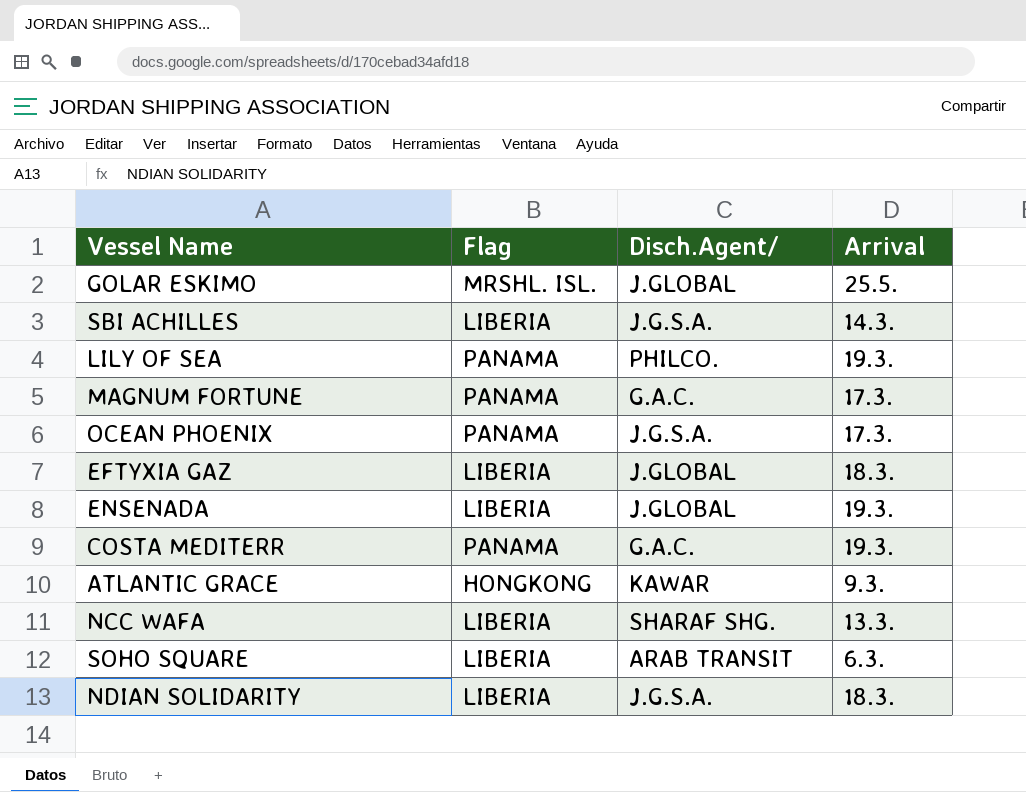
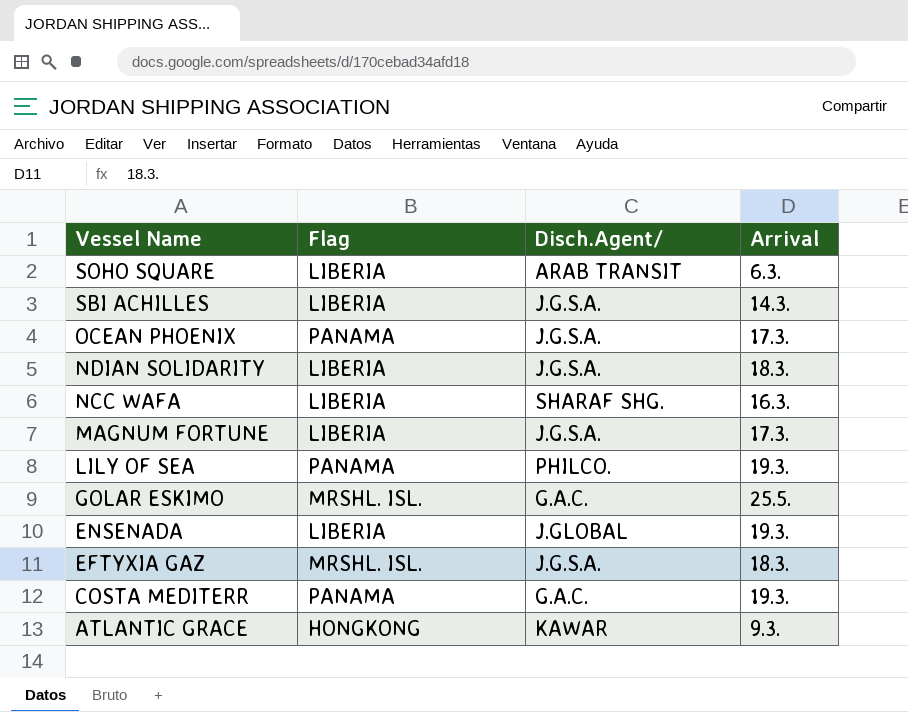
row order: none -> Vessel Name descending
NCC WAFA | Arrival: 13.3. -> 16.3.
MAGNUM FORTUNE | Flag: PANAMA -> LIBERIA
MAGNUM FORTUNE | Disch.Agent/: G.A.C. -> J.G.S.A.
GOLAR ESKIMO | Disch.Agent/: J.GLOBAL -> G.A.C.
EFTYXIA GAZ | Flag: LIBERIA -> MRSHL. ISL.
EFTYXIA GAZ | Disch.Agent/: J.GLOBAL -> J.G.S.A.

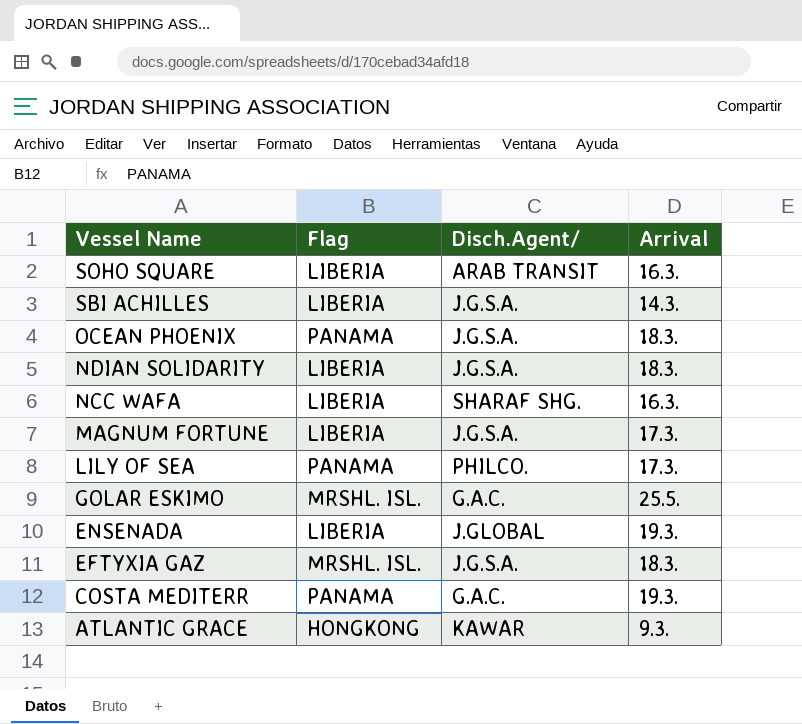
SOHO SQUARE | Arrival: 6.3. -> 16.3.
OCEAN PHOENIX | Arrival: 17.3. -> 18.3.
LILY OF SEA | Arrival: 19.3. -> 17.3.

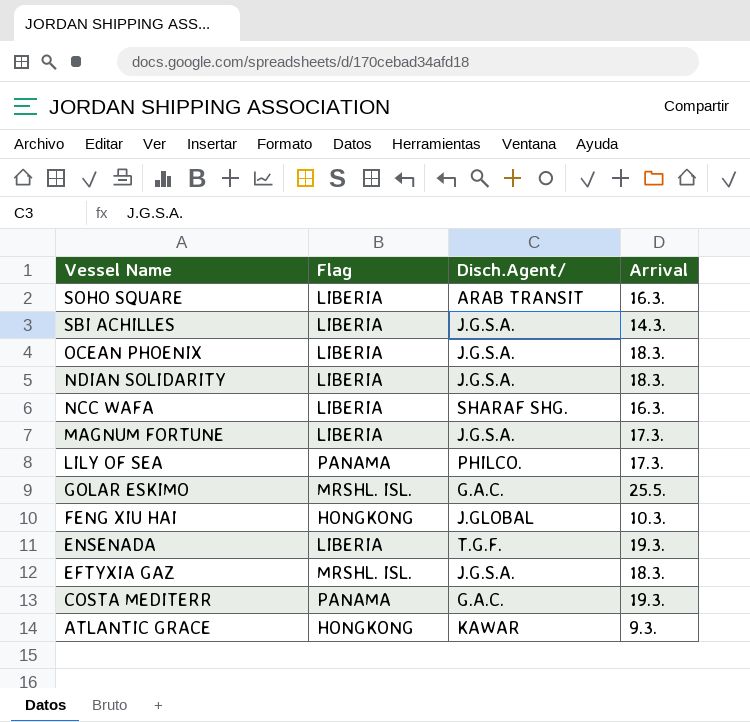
OCEAN PHOENIX | Flag: PANAMA -> LIBERIA
row FENG XIU HAI: none -> HONGKONG | J.GLOBAL | 10.3.
ENSENADA | Disch.Agent/: J.GLOBAL -> T.G.F.

